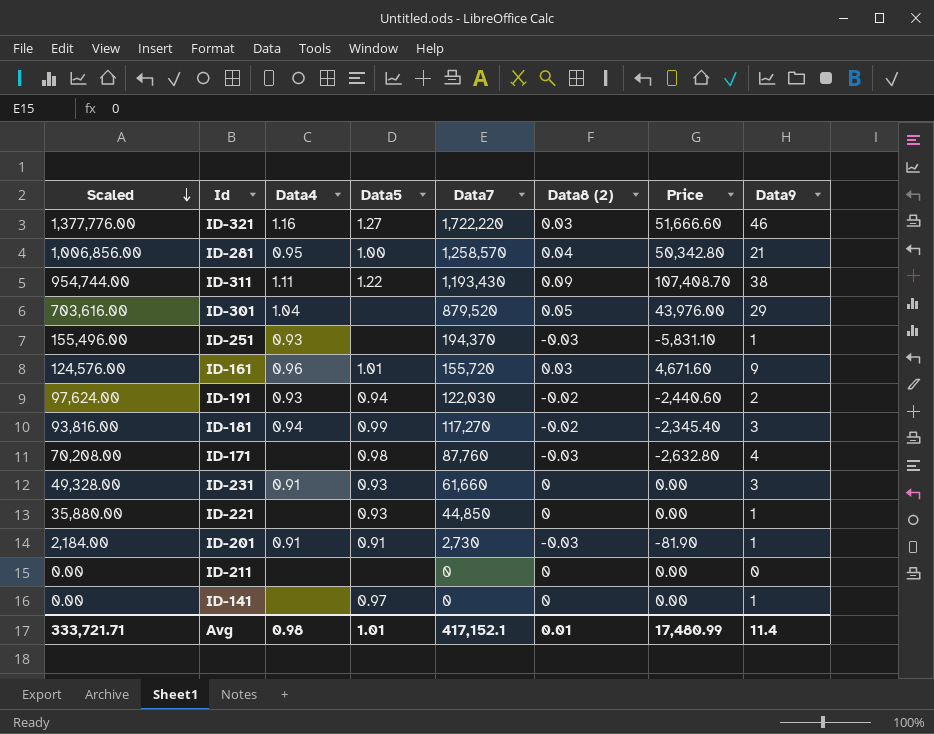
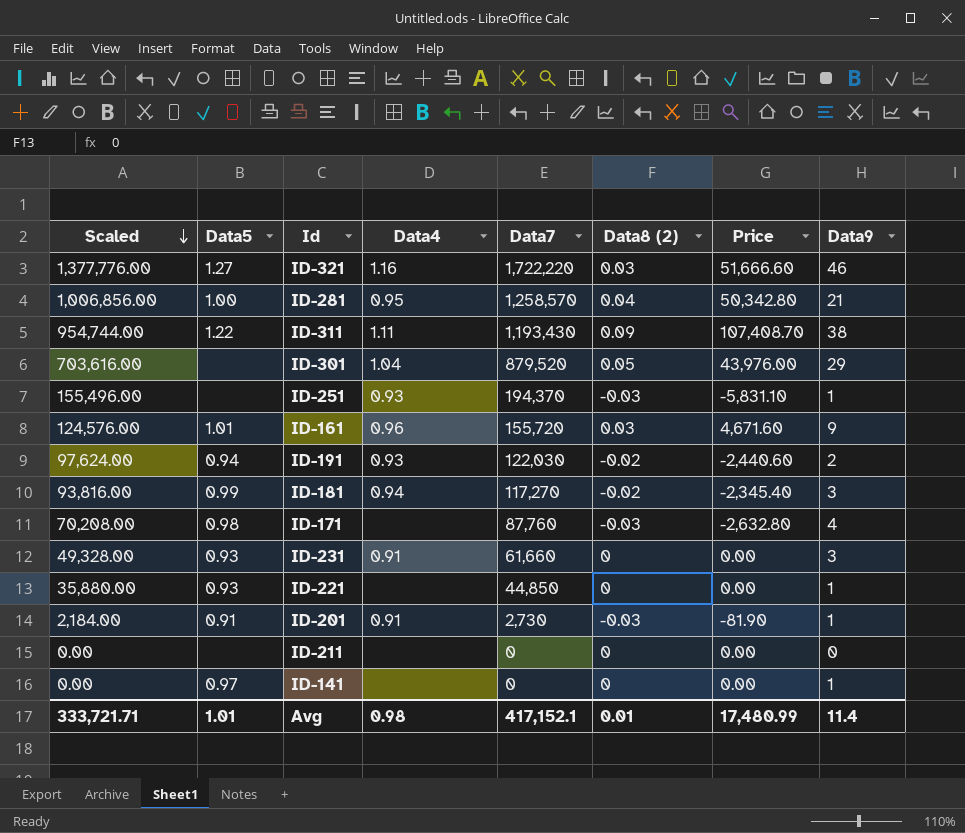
column Data5 | position: 4 -> 2

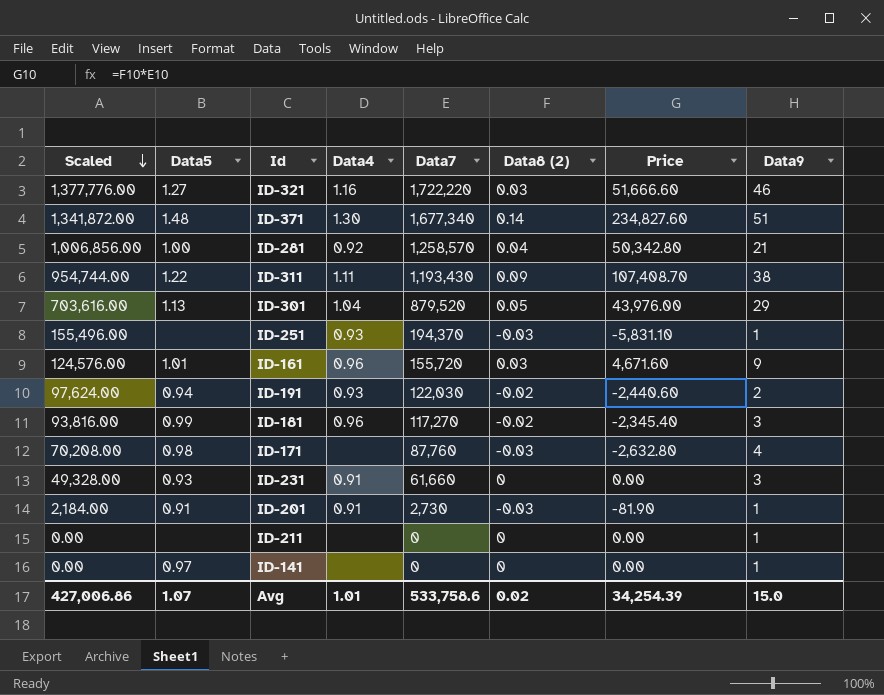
row ID-221: 35,880.00 | 0.93 | none | 44,850 | 0 | 0.00 | 1 -> none
row ID-371: none -> 1,341,872.00 | 1.48 | 1.30 | 1,677,340 | 0.14 | 234,827.60 | 51
ID-281 | Data4: 0.95 -> 0.92
ID-301 | Data5: none -> 1.13
ID-181 | Data4: 0.94 -> 0.96
ID-211 | Data9: 0 -> 1
Avg | Scaled: 333,721.71 -> 427,006.86
Avg | Data5: 1.01 -> 1.07
Avg | Data4: 0.98 -> 1.01
Avg | Data7: 417,152.1 -> 533,758.6
Avg | Data8 (2): 0.01 -> 0.02
Avg | Price: 17,480.99 -> 34,254.39
Avg | Data9: 11.4 -> 15.0

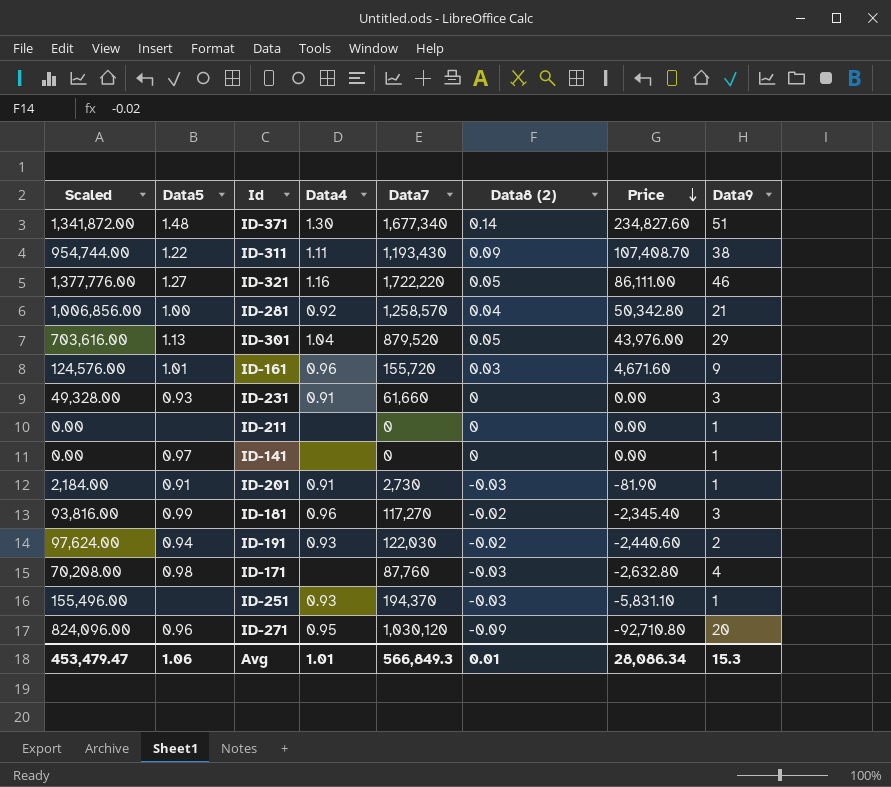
row order: Scaled descending -> Price descending
ID-321 | Data8 (2): 0.03 -> 0.05
ID-321 | Price: 51,666.60 -> 86,111.00
row ID-271: none -> 824,096.00 | 0.96 | 0.95 | 1,030,120 | -0.09 | -92,710.80 | 20
Avg | Scaled: 427,006.86 -> 453,479.47
Avg | Data5: 1.07 -> 1.06
Avg | Data7: 533,758.6 -> 566,849.3
Avg | Data8 (2): 0.02 -> 0.01
Avg | Price: 34,254.39 -> 28,086.34
Avg | Data9: 15.0 -> 15.3

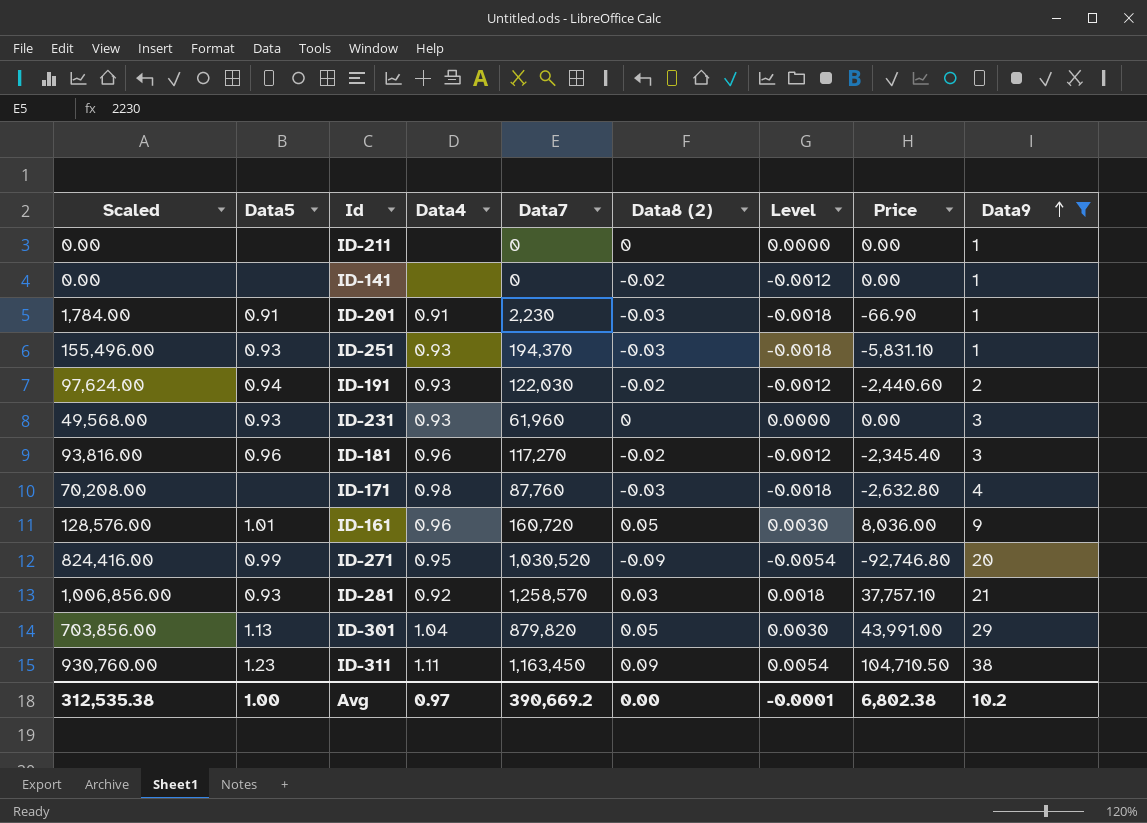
filter: none -> Data9 <= 38
row order: Price descending -> Data9 ascending
column Level | formula: none -> [Data8 (2)] * 0.06
ID-141 | Data5: 0.97 -> none
ID-141 | Data8 (2): 0 -> -0.02
ID-201 | Scaled: 2,184.00 -> 1,784.00
ID-201 | Data7: 2,730 -> 2,230
ID-201 | Price: -81.90 -> -66.90
ID-251 | Data5: none -> 0.93
ID-231 | Scaled: 49,328.00 -> 49,568.00
ID-231 | Data4: 0.91 -> 0.93
ID-231 | Data7: 61,660 -> 61,960
ID-181 | Data5: 0.99 -> 0.96
ID-171 | Data5: 0.98 -> none
ID-171 | Data4: none -> 0.98
ID-161 | Scaled: 124,576.00 -> 128,576.00
ID-161 | Data7: 155,720 -> 160,720
ID-161 | Data8 (2): 0.03 -> 0.05
ID-161 | Price: 4,671.60 -> 8,036.00
ID-271 | Scaled: 824,096.00 -> 824,416.00
ID-271 | Data5: 0.96 -> 0.99
ID-271 | Data7: 1,030,120 -> 1,030,520
ID-271 | Price: -92,710.80 -> -92,746.80
ID-281 | Data5: 1.00 -> 0.93
ID-281 | Data8 (2): 0.04 -> 0.03
ID-281 | Price: 50,342.80 -> 37,757.10
ID-301 | Scaled: 703,616.00 -> 703,856.00
ID-301 | Data7: 879,520 -> 879,820
ID-301 | Price: 43,976.00 -> 43,991.00
ID-311 | Scaled: 954,744.00 -> 930,760.00
ID-311 | Data5: 1.22 -> 1.23
ID-311 | Data7: 1,193,430 -> 1,163,450
ID-311 | Price: 107,408.70 -> 104,710.50
Avg | Scaled: 453,479.47 -> 312,535.38
Avg | Data5: 1.06 -> 1.00
Avg | Data4: 1.01 -> 0.97
Avg | Data7: 566,849.3 -> 390,669.2
Avg | Data8 (2): 0.01 -> 0.00
Avg | Price: 28,086.34 -> 6,802.38
Avg | Data9: 15.3 -> 10.2

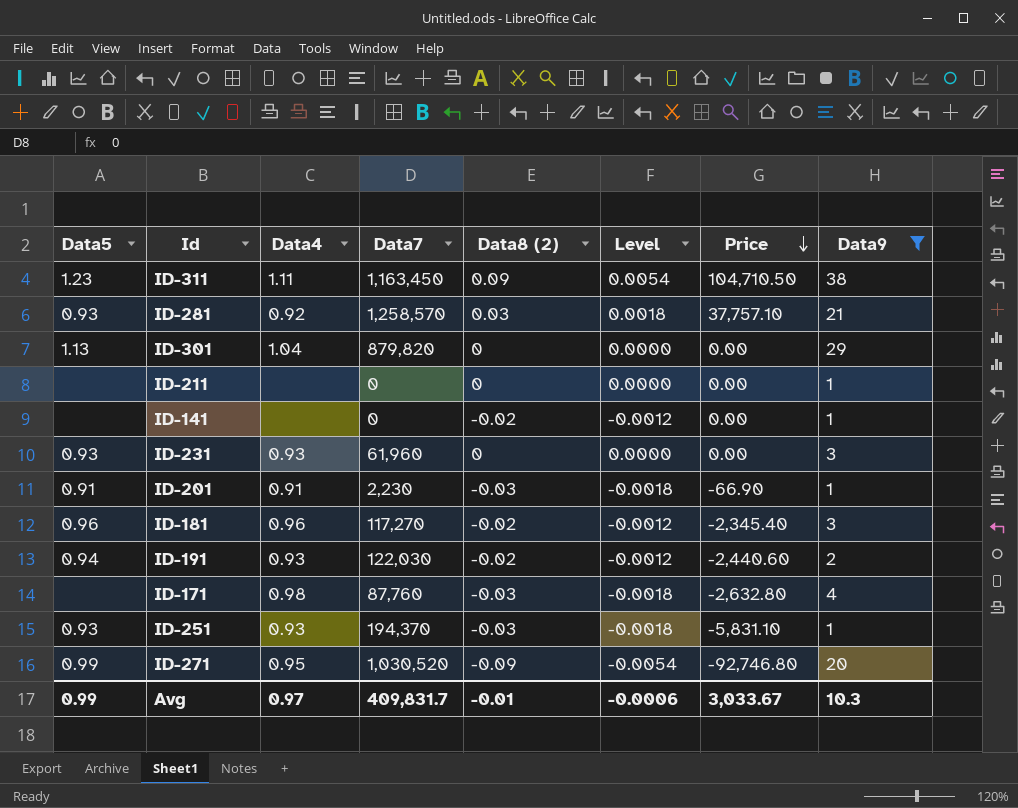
row order: Data9 ascending -> Price descending
column Scaled | formula: [Data7] * 0.8 -> none
row ID-161: 128,576.00 | 1.01 | 0.96 | 160,720 | 0.05 | 0.0030 | 8,036.00 | 9 -> none
ID-301 | Data8 (2): 0.05 -> 0
ID-301 | Level: 0.0030 -> 0.0000
ID-301 | Price: 43,991.00 -> 0.00
Avg | Data5: 1.00 -> 0.99
Avg | Data7: 390,669.2 -> 409,831.7
Avg | Data8 (2): 0.00 -> -0.01
Avg | Level: -0.0001 -> -0.0006
Avg | Price: 6,802.38 -> 3,033.67
Avg | Data9: 10.2 -> 10.3

